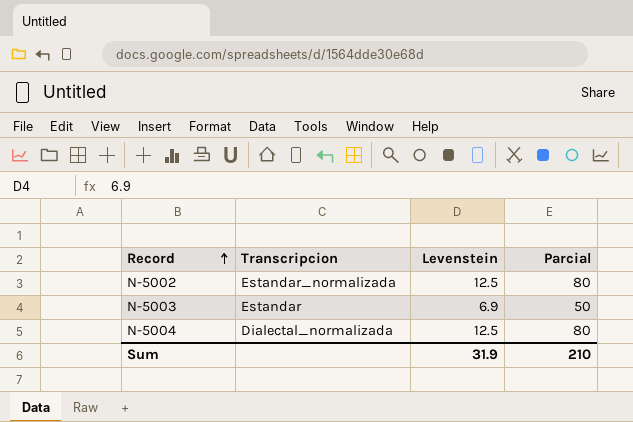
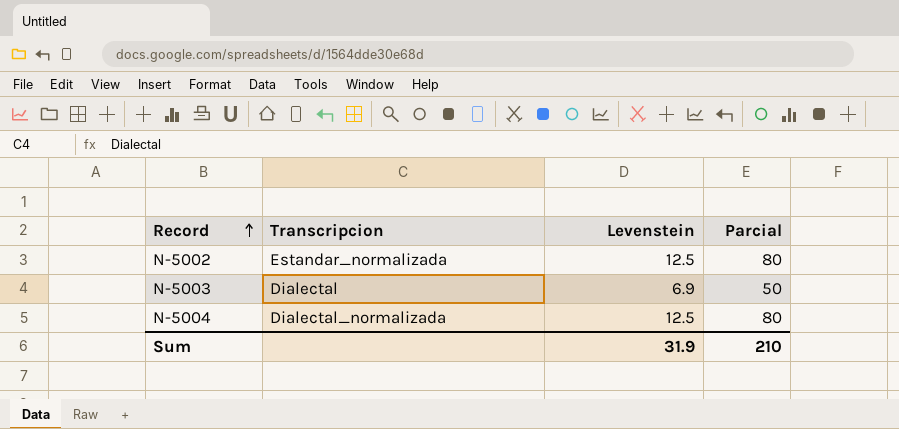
N-5003 | Transcripcion: Estandar -> Dialectal

